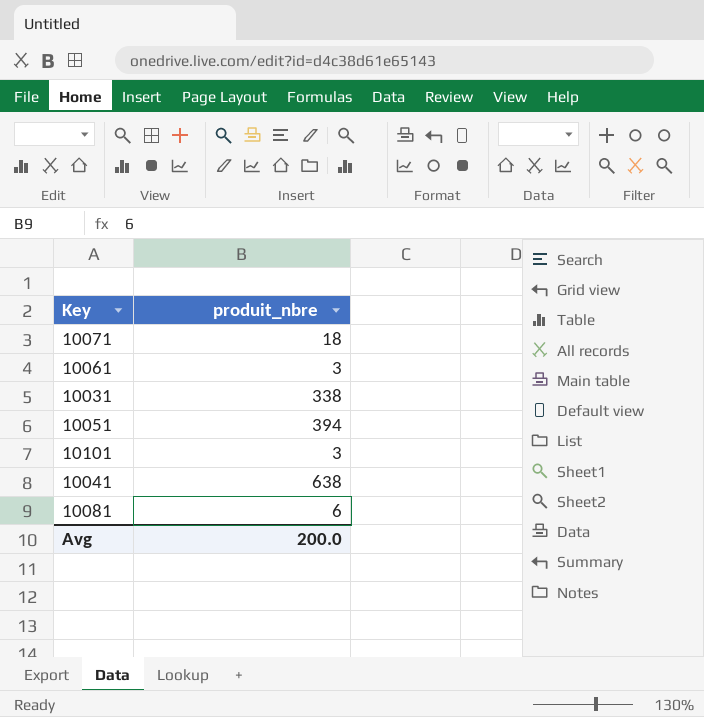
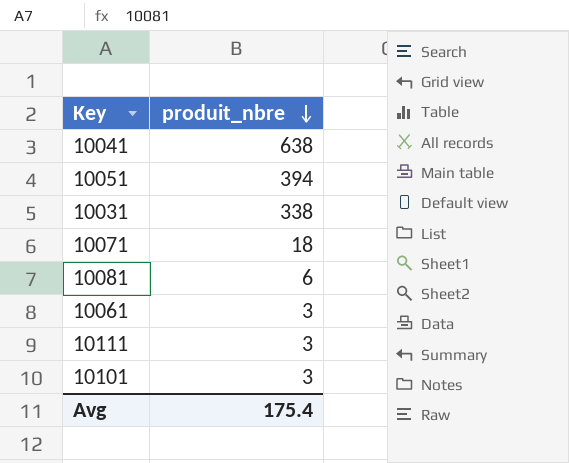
row order: none -> produit_nbre descending
row 10111: none -> 3
Avg | produit_nbre: 200.0 -> 175.4

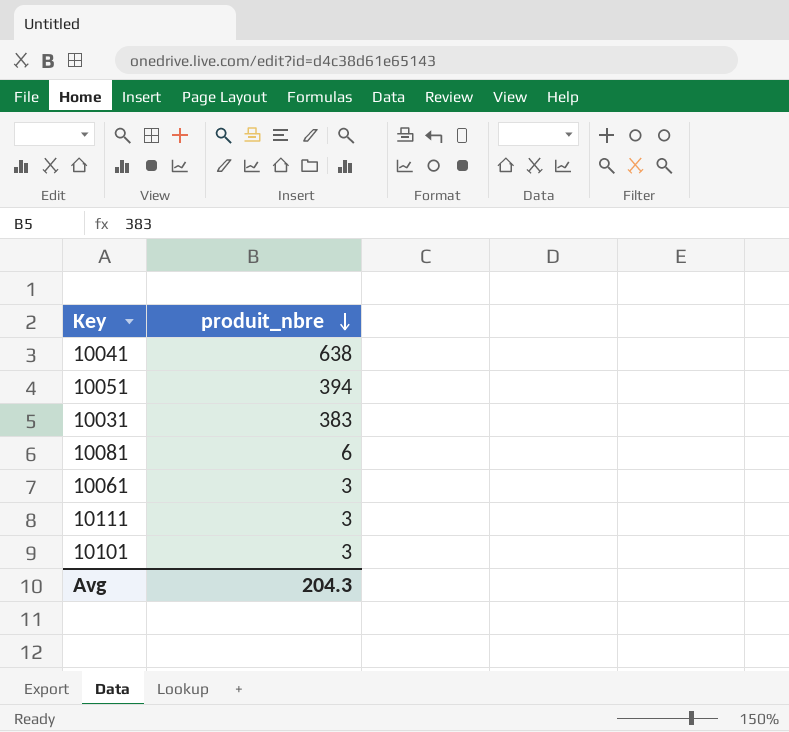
row 10071: 18 -> none
10031 | produit_nbre: 338 -> 383
Avg | produit_nbre: 175.4 -> 204.3

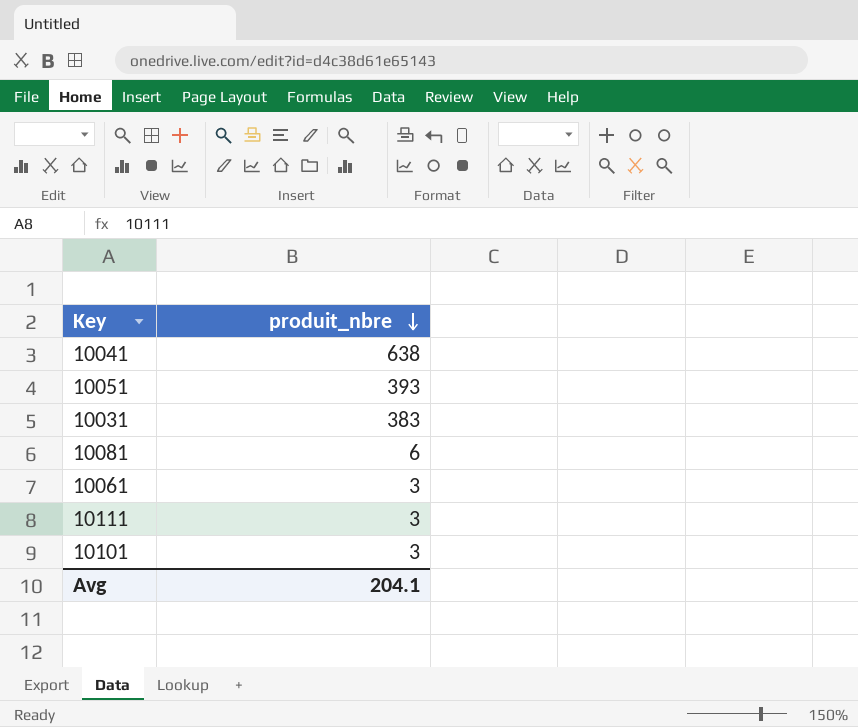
10051 | produit_nbre: 394 -> 393
Avg | produit_nbre: 204.3 -> 204.1

